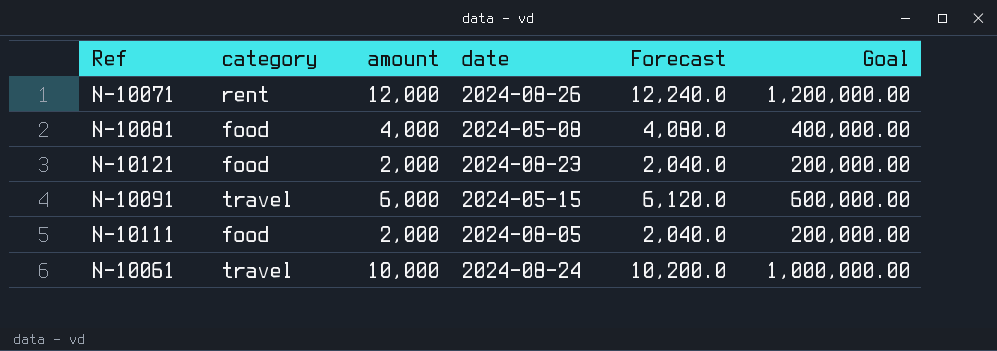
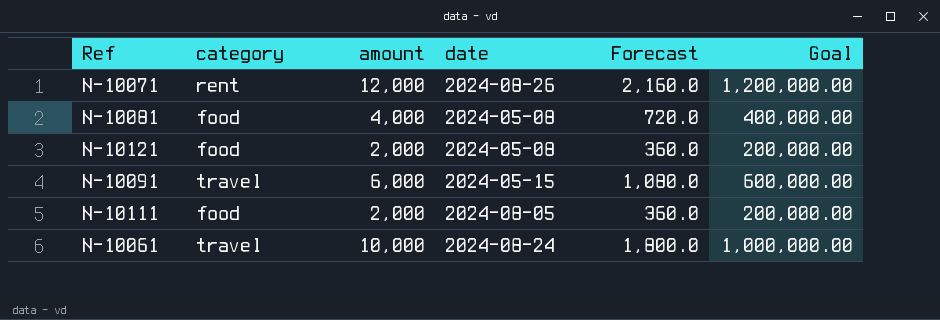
column Forecast | formula: [amount] * 1.02 -> [amount] * 0.18
N-10121 | date: 2024-08-23 -> 2024-05-08

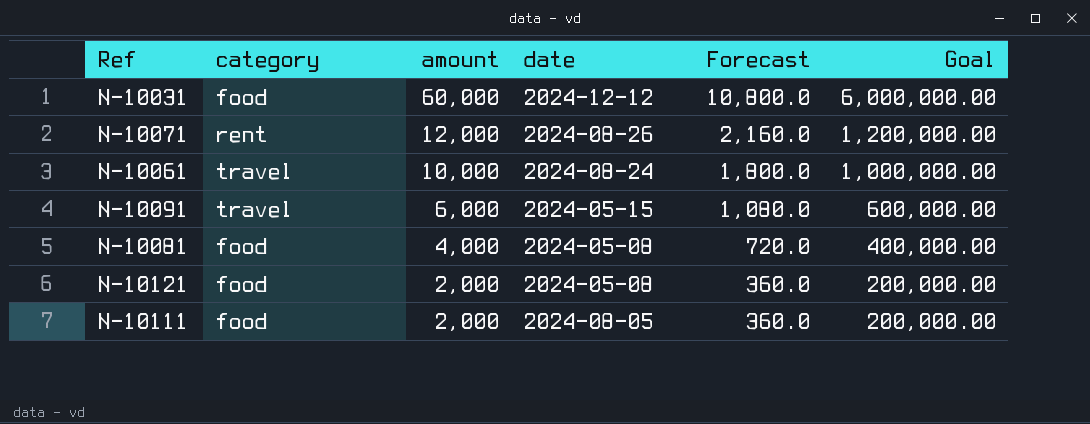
row order: none -> amount descending
row N-10031: none -> food | 60,000 | 2024-12-12 | 10,800.0 | 6,000,000.00

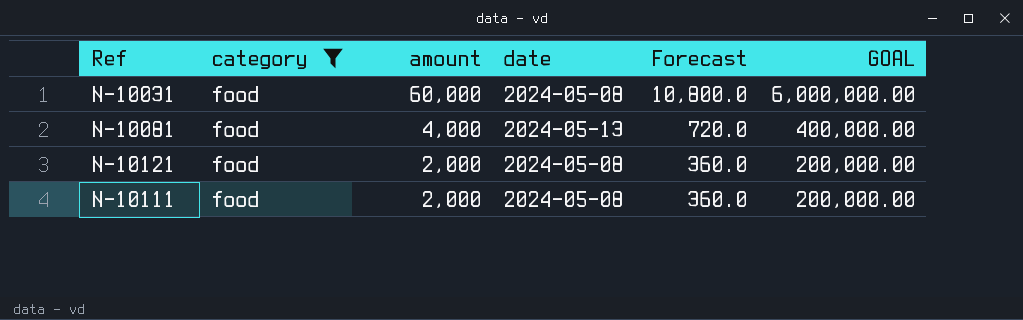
filter: none -> category = food
column name: Goal -> GOAL
N-10031 | date: 2024-12-12 -> 2024-05-08
N-10081 | date: 2024-05-08 -> 2024-05-13
N-10111 | date: 2024-08-05 -> 2024-05-08

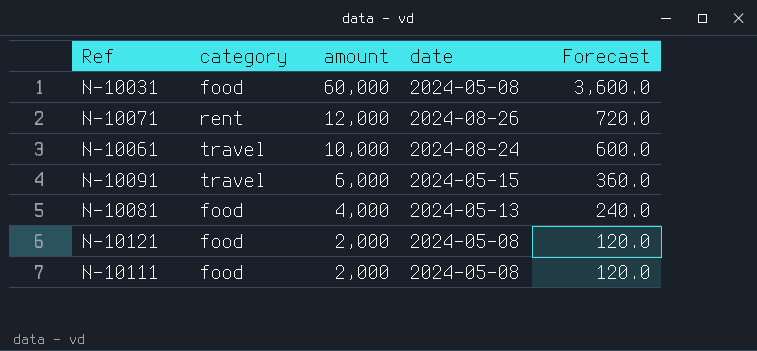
filter: category = food -> none
column GOAL | formula: [amount] * 100 -> none
column Forecast | formula: [amount] * 0.18 -> [amount] * 0.06

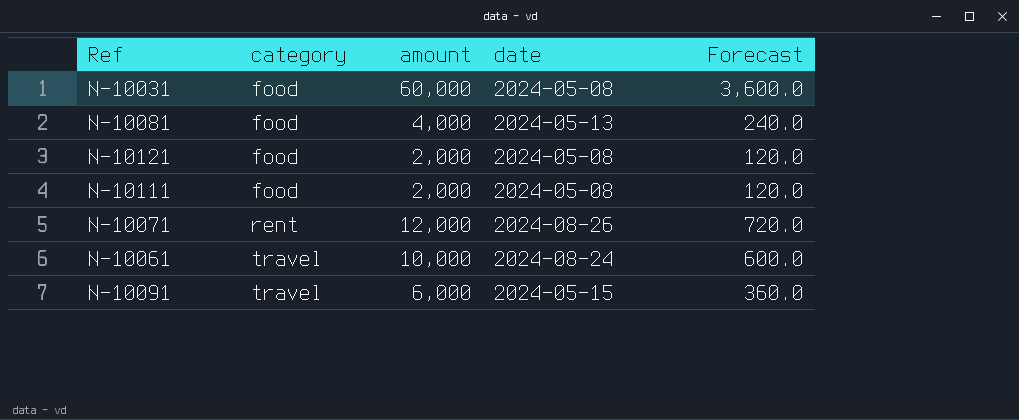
row order: amount descending -> category ascending

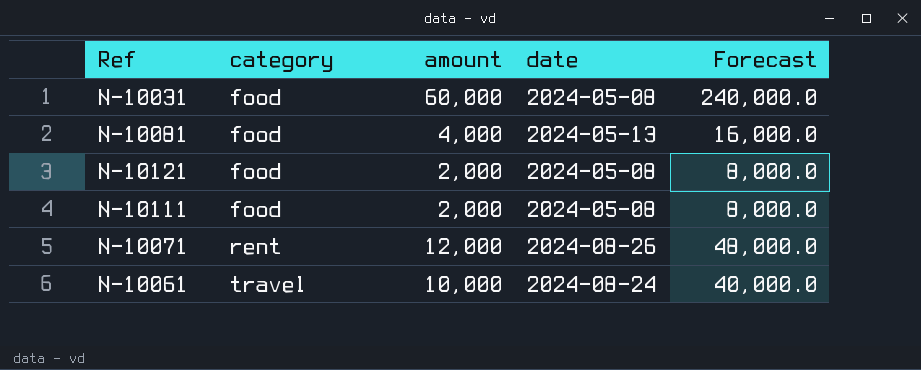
column Forecast | formula: [amount] * 0.06 -> [amount] * 4
row N-10091: travel | 6,000 | 2024-05-15 | 360.0 -> none

